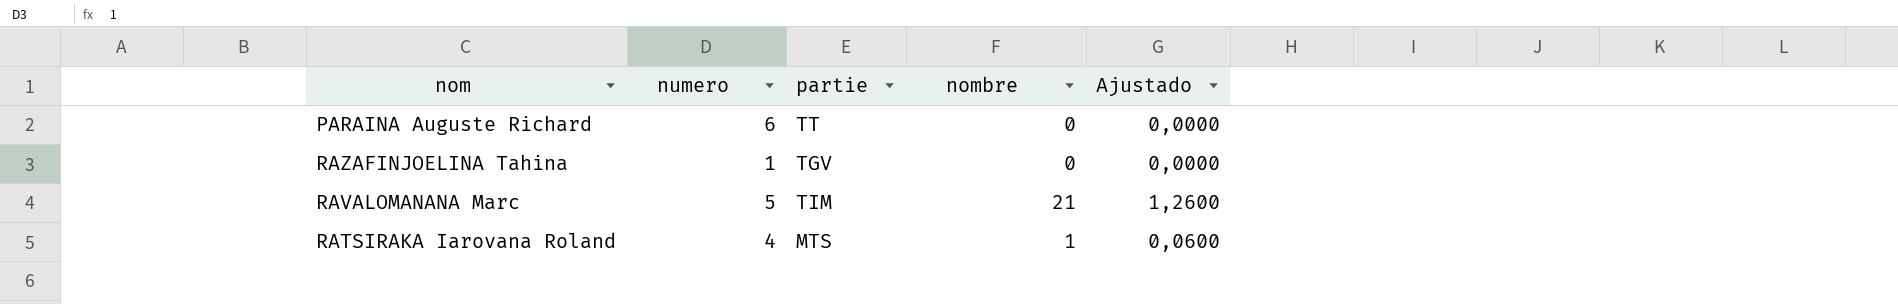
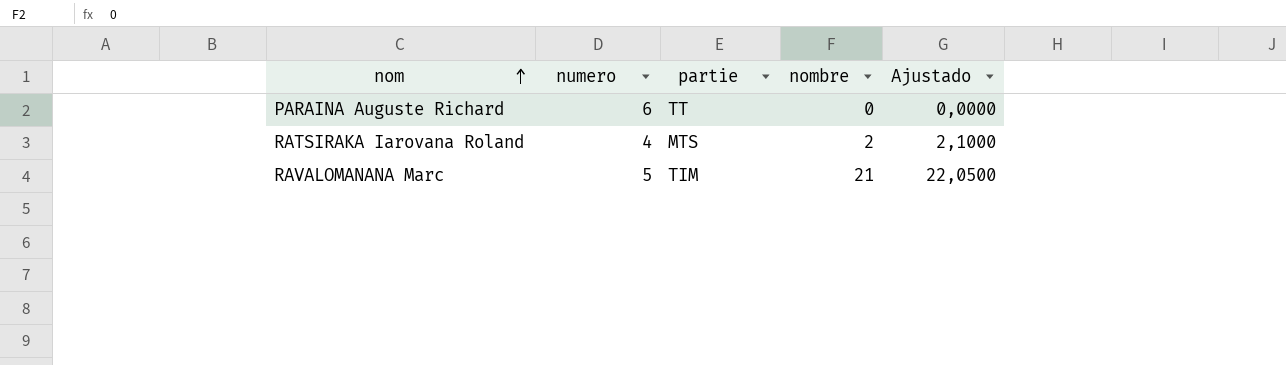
row order: none -> nom ascending
column Ajustado | formula: [nombre] * 0,06 -> [nombre] * 1,05
row RAZAFINJOELINA Tahina: 1 | TGV | 0 | 0,0000 -> none
RATSIRAKA Iarovana Roland | nombre: 1 -> 2

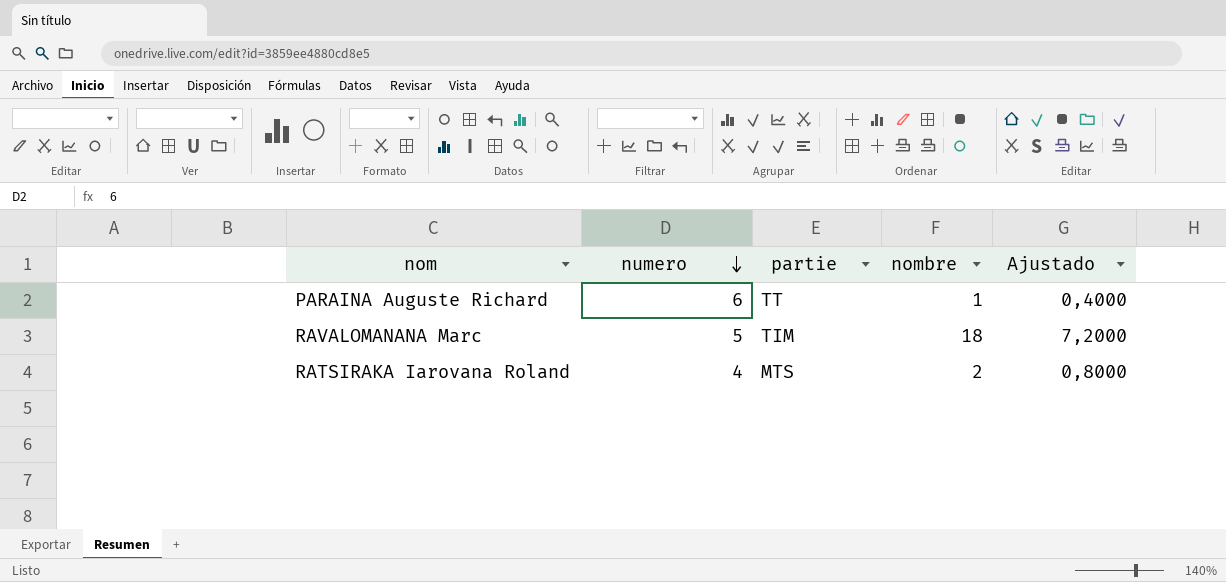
row order: nom ascending -> numero descending
column Ajustado | formula: [nombre] * 1,05 -> [nombre] * 0,4
PARAINA Auguste Richard | nombre: 0 -> 1
RAVALOMANANA Marc | nombre: 21 -> 18

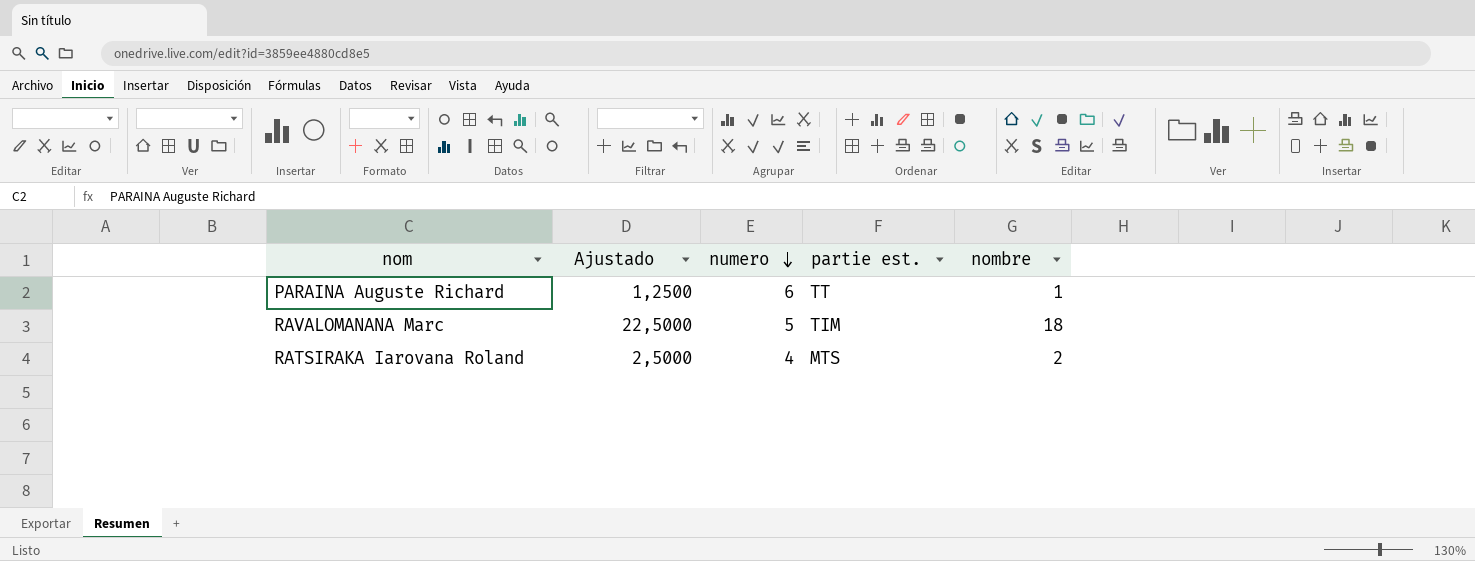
column Ajustado | formula: [nombre] * 0,4 -> [nombre] * 1,25
column Ajustado | position: 5 -> 2
column name: partie -> partie est.

